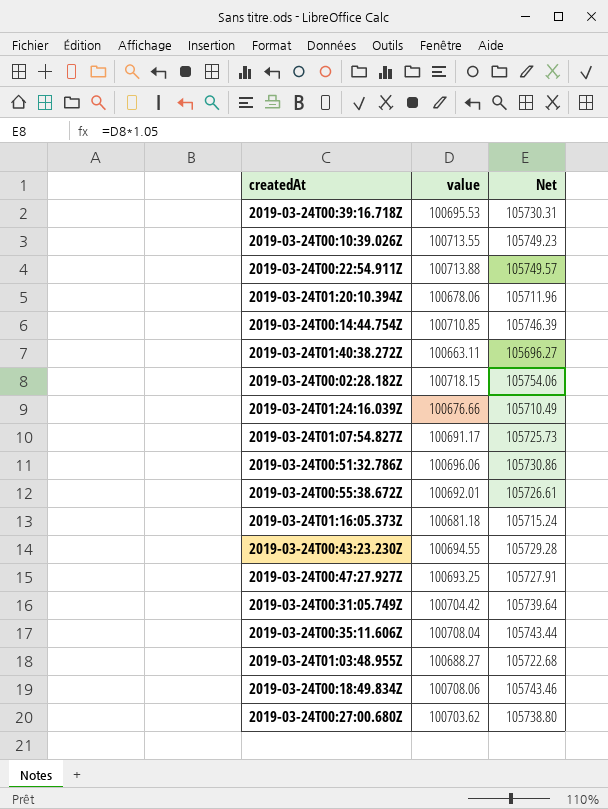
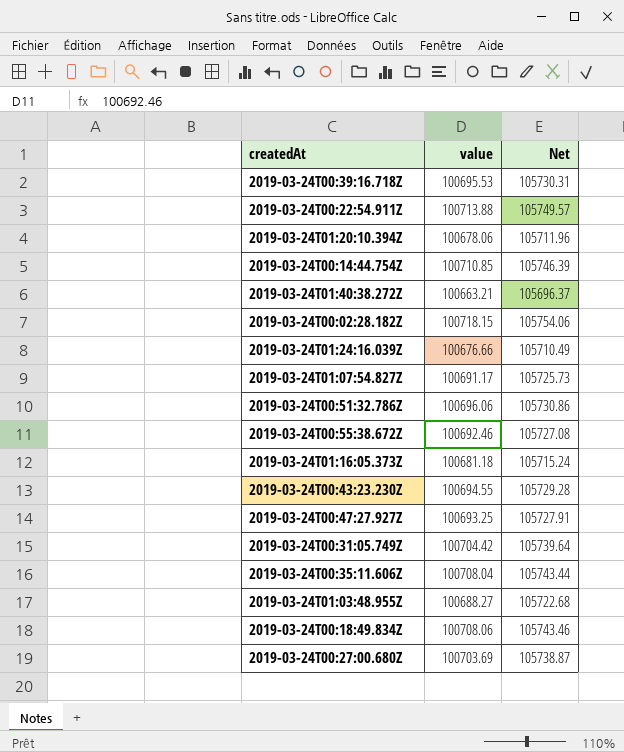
row 2019-03-24T00:10:39.026Z: 100713.55 | 105749.23 -> none
2019-03-24T01:40:38.272Z | value: 100663.11 -> 100663.21
2019-03-24T01:40:38.272Z | Net: 105696.27 -> 105696.37
2019-03-24T00:55:38.672Z | value: 100692.01 -> 100692.46
2019-03-24T00:55:38.672Z | Net: 105726.61 -> 105727.08
2019-03-24T00:27:00.680Z | value: 100703.62 -> 100703.69
2019-03-24T00:27:00.680Z | Net: 105738.80 -> 105738.87

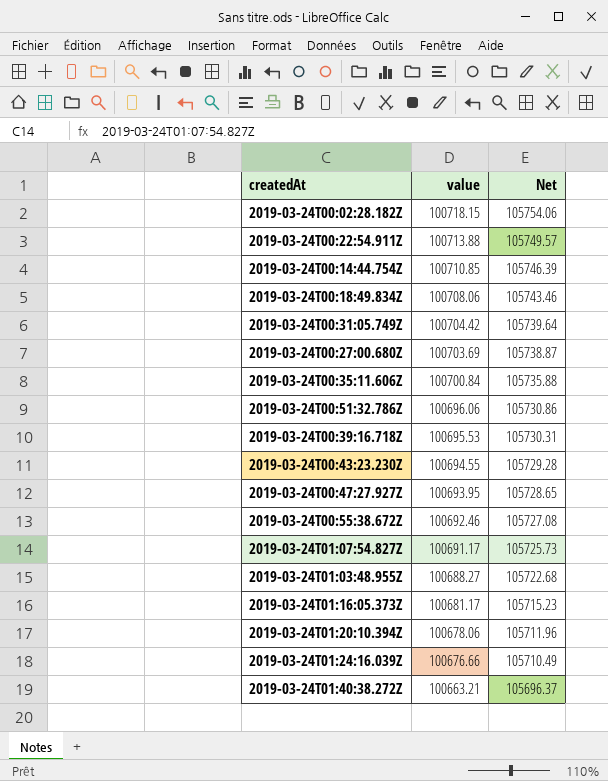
row order: none -> value descending
2019-03-24T00:35:11.606Z | value: 100708.04 -> 100700.84
2019-03-24T00:35:11.606Z | Net: 105743.44 -> 105735.88
2019-03-24T00:47:27.927Z | value: 100693.25 -> 100693.95
2019-03-24T00:47:27.927Z | Net: 105727.91 -> 105728.65
2019-03-24T01:16:05.373Z | value: 100681.18 -> 100681.17
2019-03-24T01:16:05.373Z | Net: 105715.24 -> 105715.23

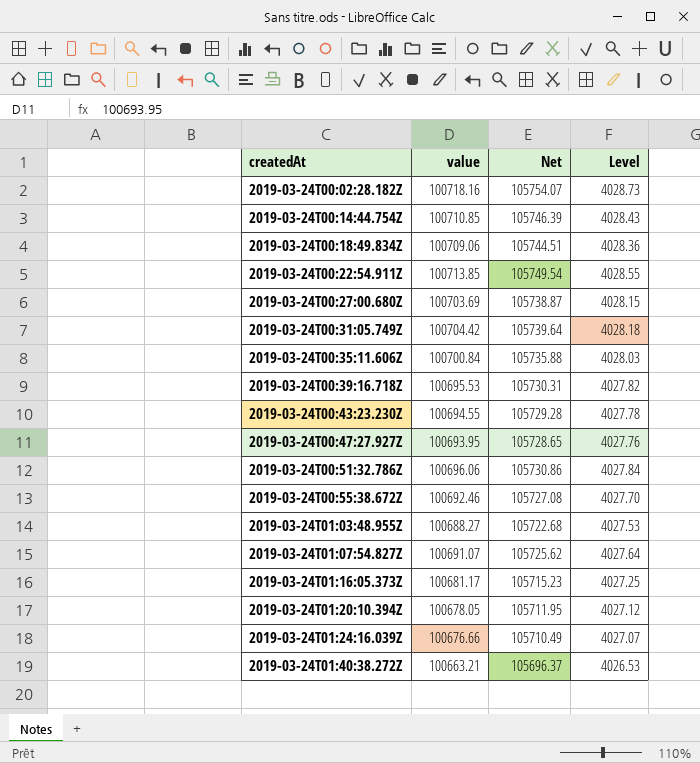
row order: value descending -> createdAt ascending
column Level | formula: none -> [value] * 0.04
2019-03-24T00:02:28.182Z | value: 100718.15 -> 100718.16
2019-03-24T00:02:28.182Z | Net: 105754.06 -> 105754.07
2019-03-24T00:18:49.834Z | value: 100708.06 -> 100709.06
2019-03-24T00:18:49.834Z | Net: 105743.46 -> 105744.51
2019-03-24T00:22:54.911Z | value: 100713.88 -> 100713.85
2019-03-24T00:22:54.911Z | Net: 105749.57 -> 105749.54
2019-03-24T01:07:54.827Z | value: 100691.17 -> 100691.07
2019-03-24T01:07:54.827Z | Net: 105725.73 -> 105725.62
2019-03-24T01:20:10.394Z | value: 100678.06 -> 100678.05
2019-03-24T01:20:10.394Z | Net: 105711.96 -> 105711.95

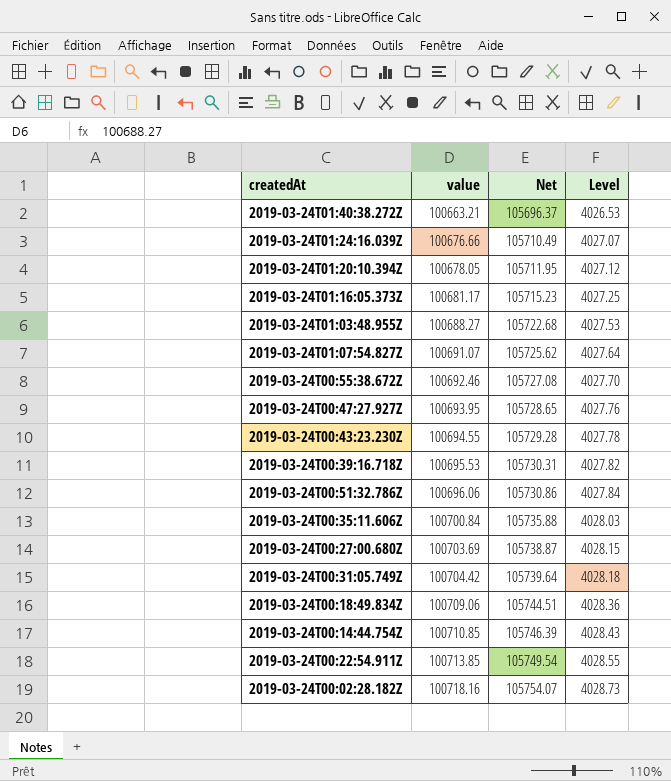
row order: createdAt ascending -> value ascending

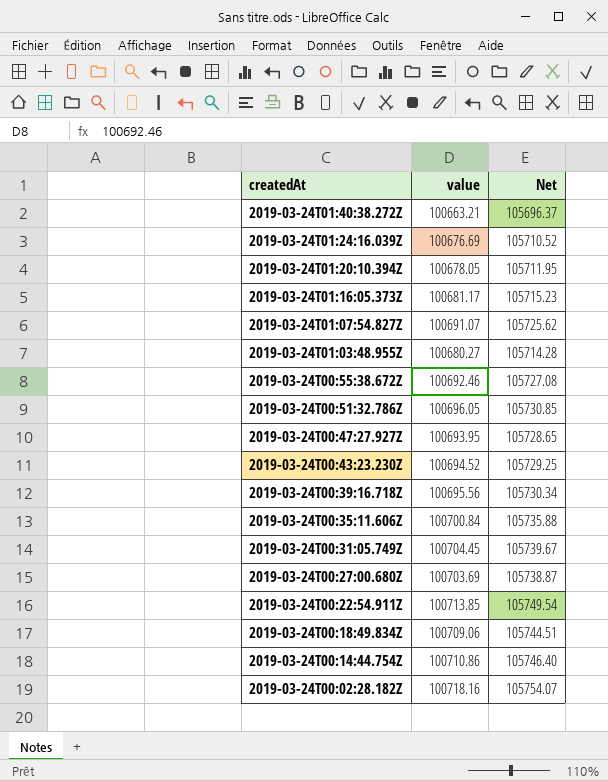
row order: value ascending -> createdAt descending
column Level | formula: [value] * 0.04 -> none
2019-03-24T01:24:16.039Z | value: 100676.66 -> 100676.69
2019-03-24T01:24:16.039Z | Net: 105710.49 -> 105710.52
2019-03-24T01:03:48.955Z | value: 100688.27 -> 100680.27
2019-03-24T01:03:48.955Z | Net: 105722.68 -> 105714.28
2019-03-24T00:51:32.786Z | value: 100696.06 -> 100696.05
2019-03-24T00:51:32.786Z | Net: 105730.86 -> 105730.85
2019-03-24T00:43:23.230Z | value: 100694.55 -> 100694.52
2019-03-24T00:43:23.230Z | Net: 105729.28 -> 105729.25
2019-03-24T00:39:16.718Z | value: 100695.53 -> 100695.56
2019-03-24T00:39:16.718Z | Net: 105730.31 -> 105730.34
2019-03-24T00:31:05.749Z | value: 100704.42 -> 100704.45
2019-03-24T00:31:05.749Z | Net: 105739.64 -> 105739.67
2019-03-24T00:14:44.754Z | value: 100710.85 -> 100710.86
2019-03-24T00:14:44.754Z | Net: 105746.39 -> 105746.40

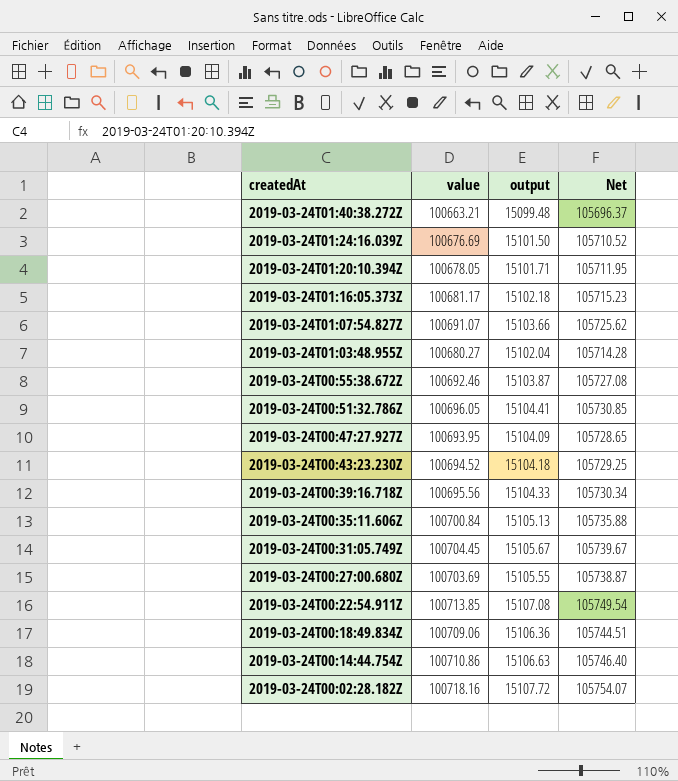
column output | formula: none -> [value] * 0.15

